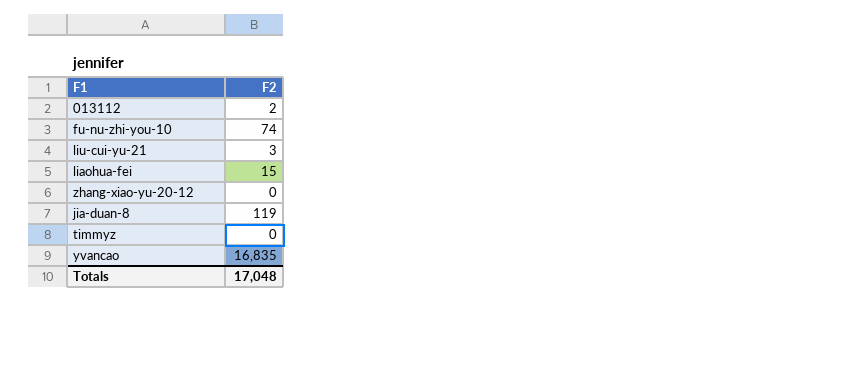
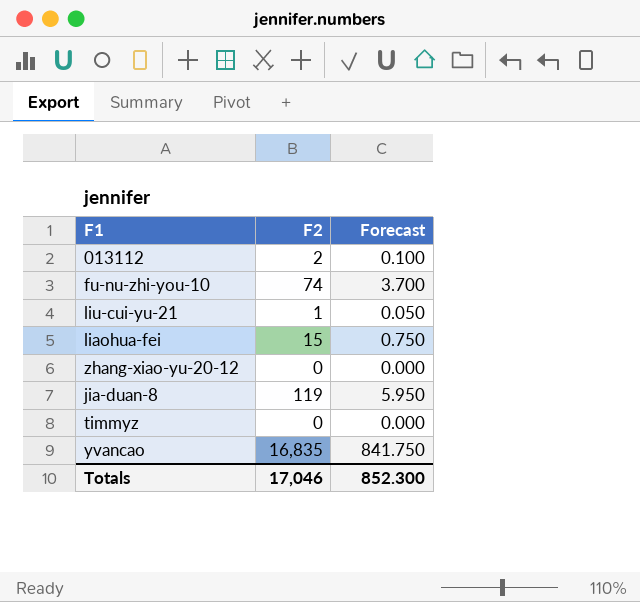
column Forecast | formula: none -> [F2] * 0.05
liu-cui-yu-21 | F2: 3 -> 1
Totals | F2: 17,048 -> 17,046

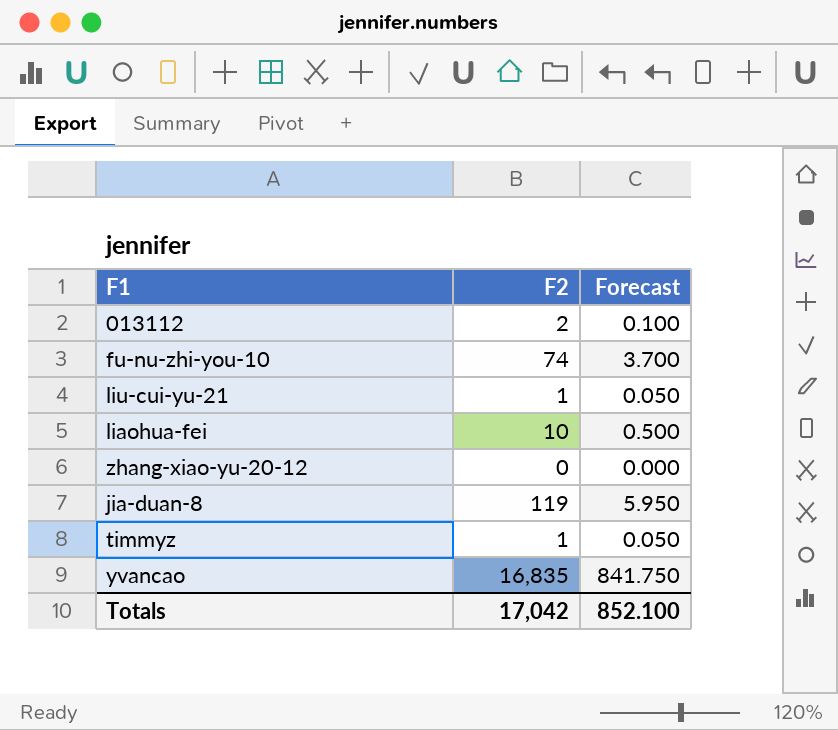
liaohua-fei | F2: 15 -> 10
liaohua-fei | Forecast: 0.750 -> 0.500
timmyz | F2: 0 -> 1
timmyz | Forecast: 0.000 -> 0.050
Totals | F2: 17,046 -> 17,042
Totals | Forecast: 852.300 -> 852.100

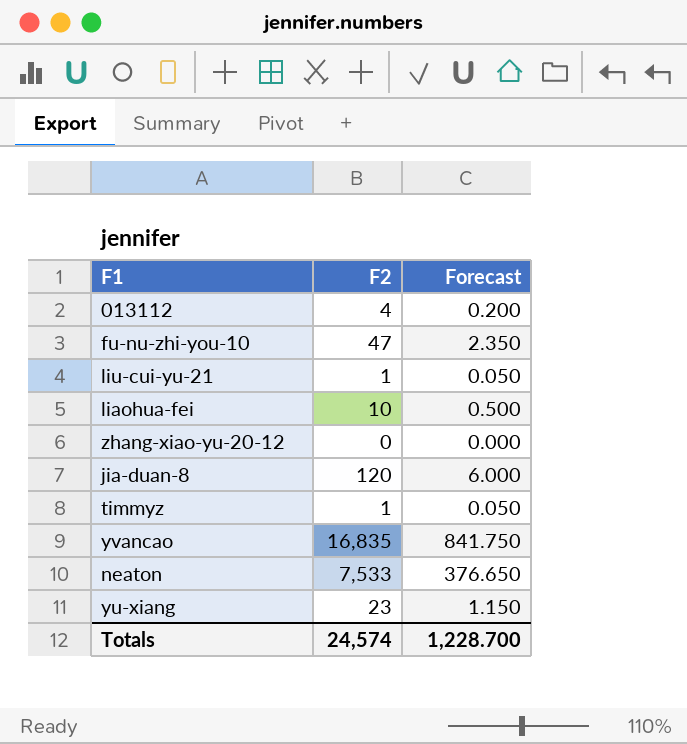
013112 | F2: 2 -> 4
013112 | Forecast: 0.100 -> 0.200
fu-nu-zhi-you-10 | F2: 74 -> 47
fu-nu-zhi-you-10 | Forecast: 3.700 -> 2.350
jia-duan-8 | F2: 119 -> 120
jia-duan-8 | Forecast: 5.950 -> 6.000
row neaton: none -> 7,533 | 376.650
row yu-xiang: none -> 23 | 1.150
Totals | F2: 17,042 -> 24,574
Totals | Forecast: 852.100 -> 1,228.700

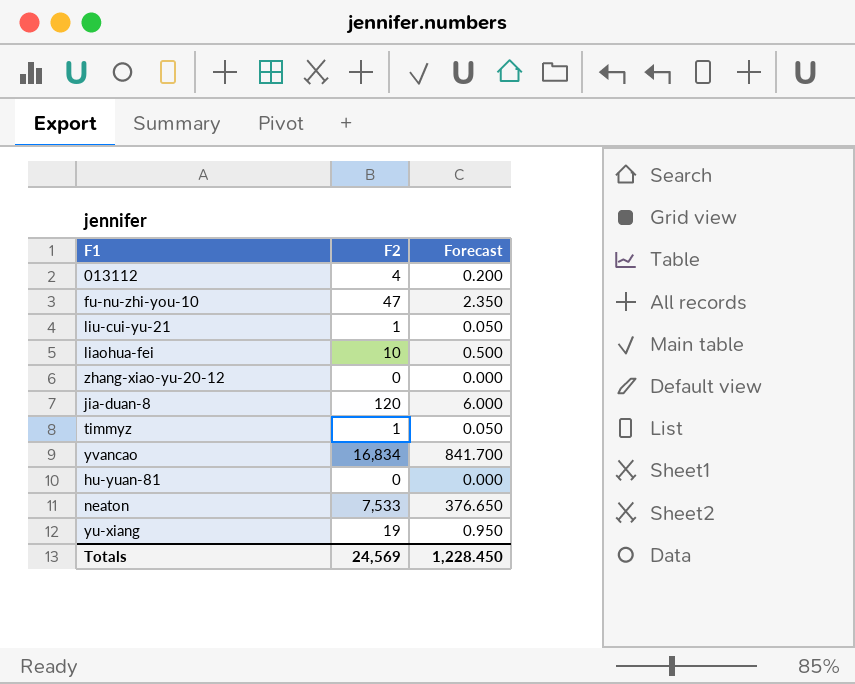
yvancao | F2: 16,835 -> 16,834
yvancao | Forecast: 841.750 -> 841.700
row hu-yuan-81: none -> 0 | 0.000
yu-xiang | F2: 23 -> 19
yu-xiang | Forecast: 1.150 -> 0.950
Totals | F2: 24,574 -> 24,569
Totals | Forecast: 1,228.700 -> 1,228.450

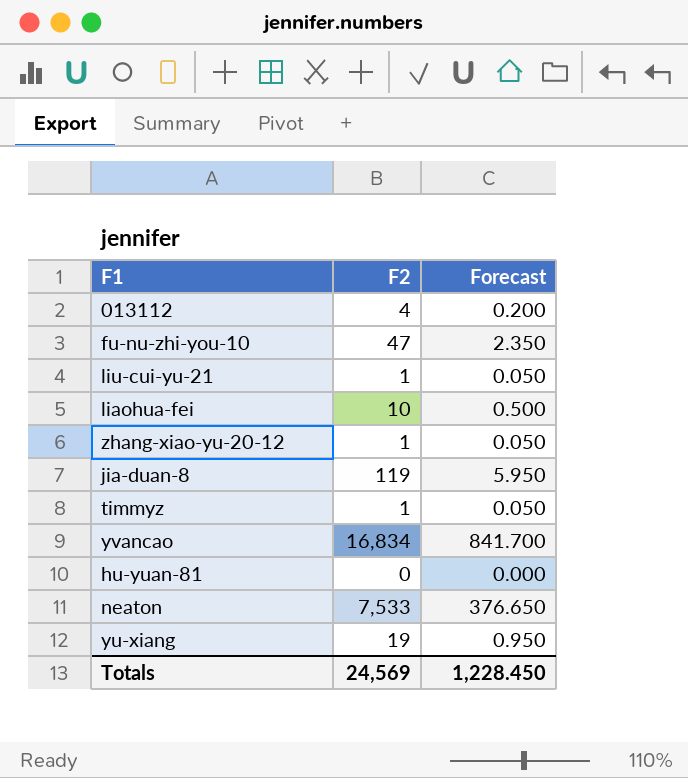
zhang-xiao-yu-20-12 | F2: 0 -> 1
zhang-xiao-yu-20-12 | Forecast: 0.000 -> 0.050
jia-duan-8 | F2: 120 -> 119
jia-duan-8 | Forecast: 6.000 -> 5.950

